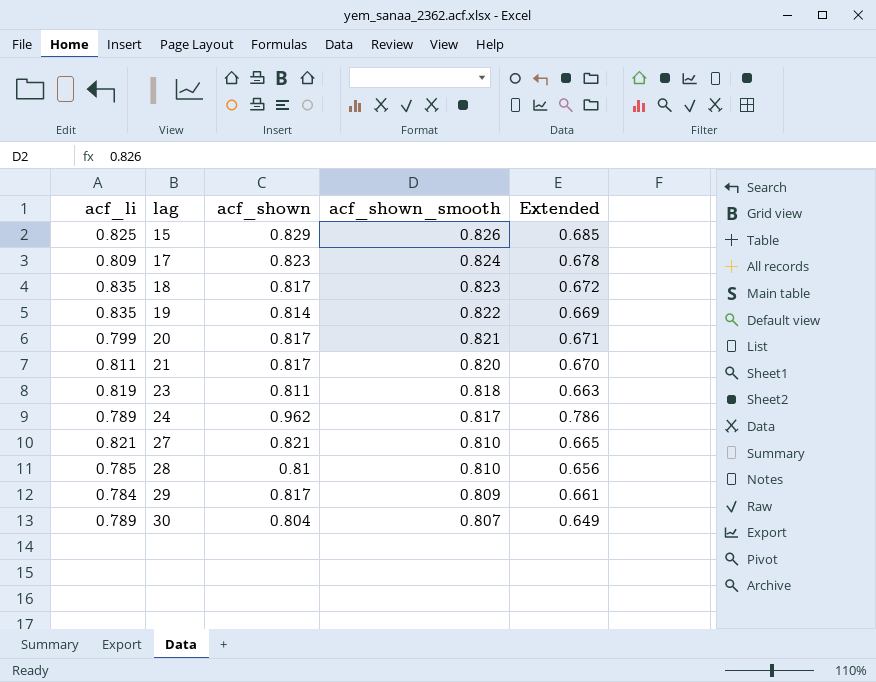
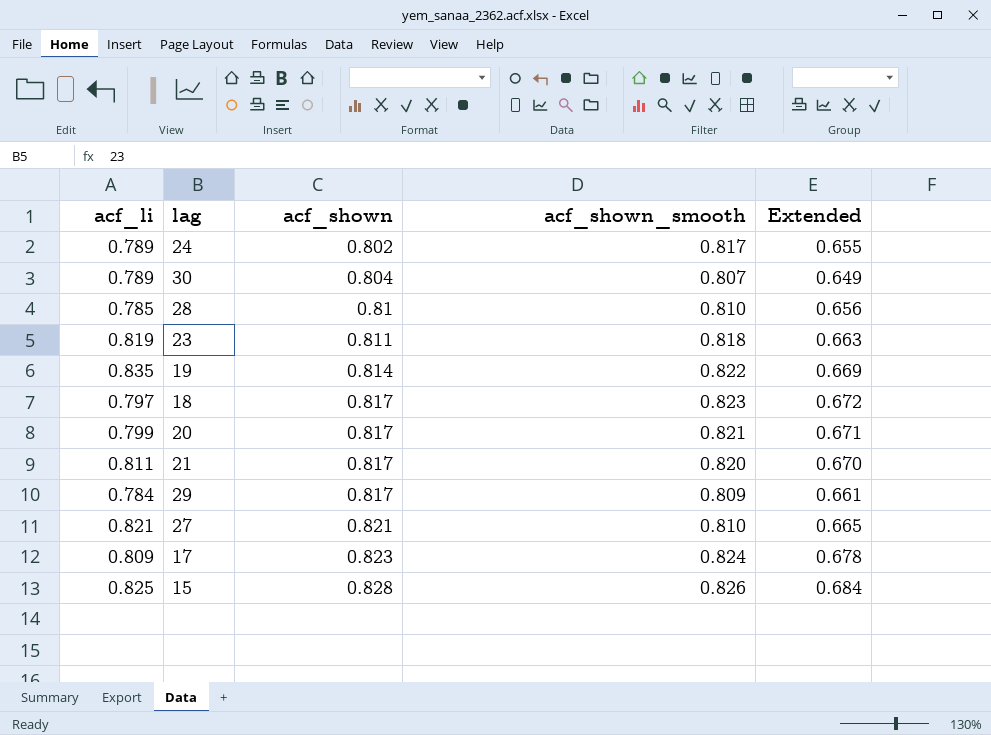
row order: lag ascending -> acf_shown ascending
24 | acf_shown: 0.962 -> 0.802
24 | Extended: 0.786 -> 0.655
18 | acf_li: 0.835 -> 0.797
15 | acf_shown: 0.829 -> 0.828
15 | Extended: 0.685 -> 0.684

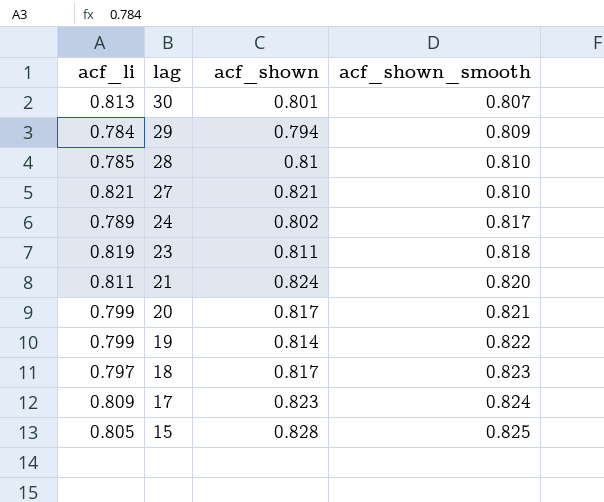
row order: acf_shown ascending -> lag descending
column Extended | formula: [acf_shown] * [acf_shown_smooth] -> none
30 | acf_li: 0.789 -> 0.813
30 | acf_shown: 0.804 -> 0.801
29 | acf_shown: 0.817 -> 0.794
21 | acf_shown: 0.817 -> 0.824
19 | acf_li: 0.835 -> 0.799
15 | acf_li: 0.825 -> 0.805
15 | acf_shown_smooth: 0.826 -> 0.825

